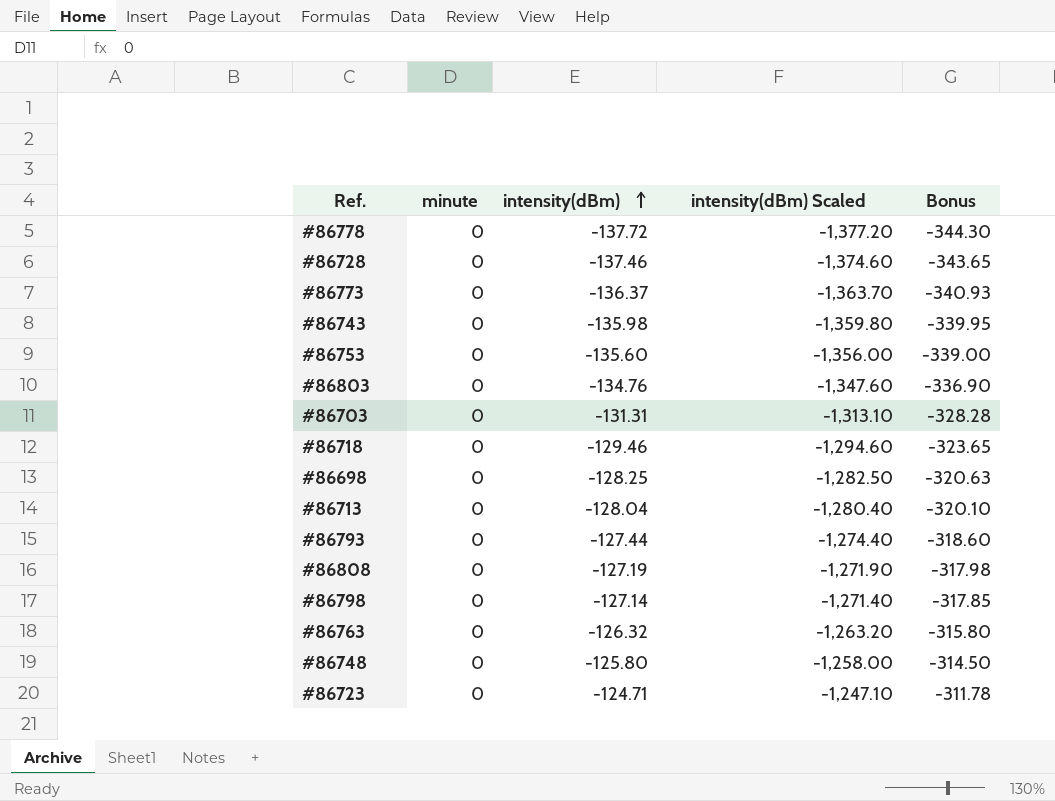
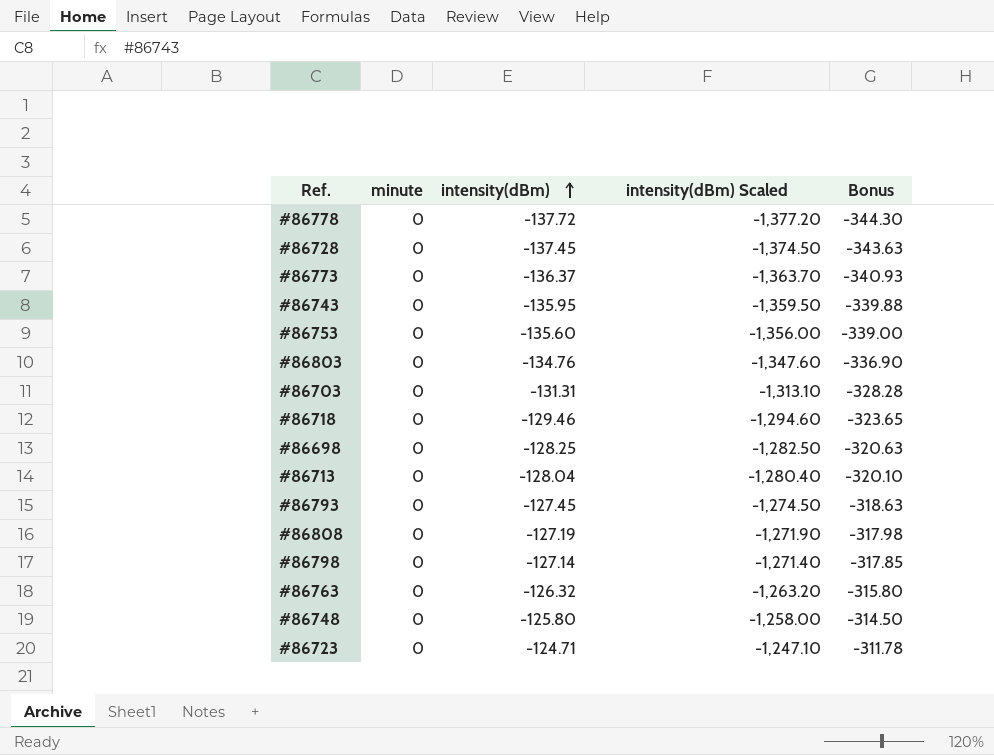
#86728 | intensity(dBm): -137.46 -> -137.45
#86728 | intensity(dBm) Scaled: -1,374.60 -> -1,374.50
#86728 | Bonus: -343.65 -> -343.63
#86743 | intensity(dBm): -135.98 -> -135.95
#86743 | intensity(dBm) Scaled: -1,359.80 -> -1,359.50
#86743 | Bonus: -339.95 -> -339.88
#86793 | intensity(dBm): -127.44 -> -127.45
#86793 | intensity(dBm) Scaled: -1,274.40 -> -1,274.50
#86793 | Bonus: -318.60 -> -318.63

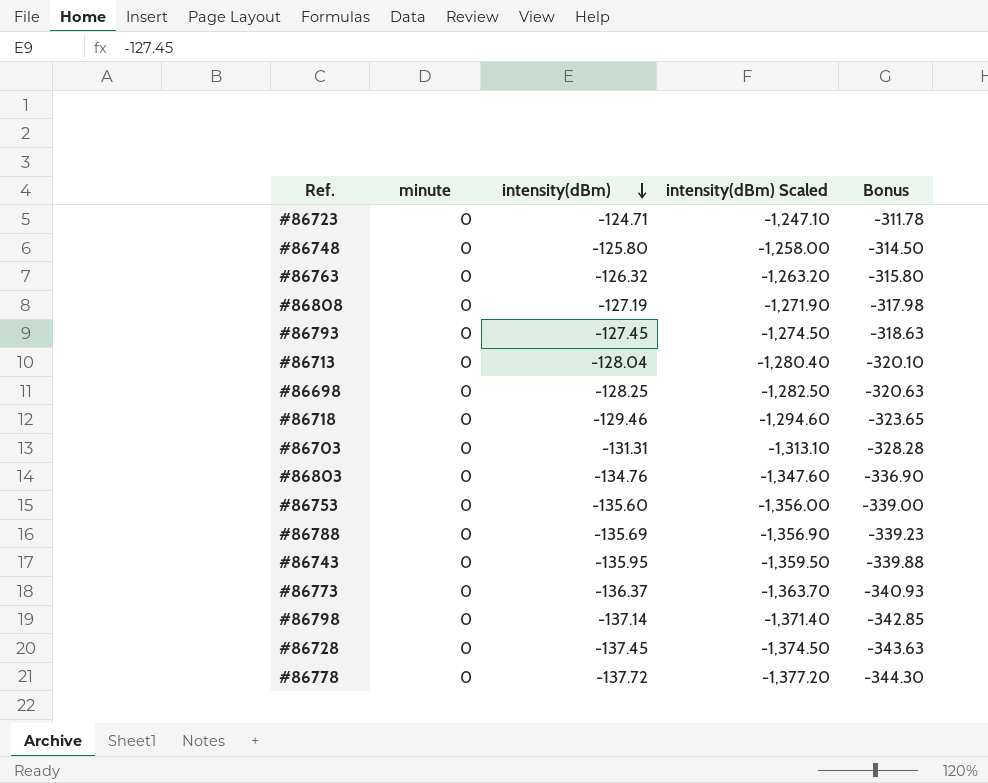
row order: intensity(dBm) ascending -> intensity(dBm) descending
row #86788: none -> 0 | -135.69 | -1,356.90 | -339.23
#86798 | intensity(dBm): -127.14 -> -137.14
#86798 | intensity(dBm) Scaled: -1,271.40 -> -1,371.40
#86798 | Bonus: -317.85 -> -342.85

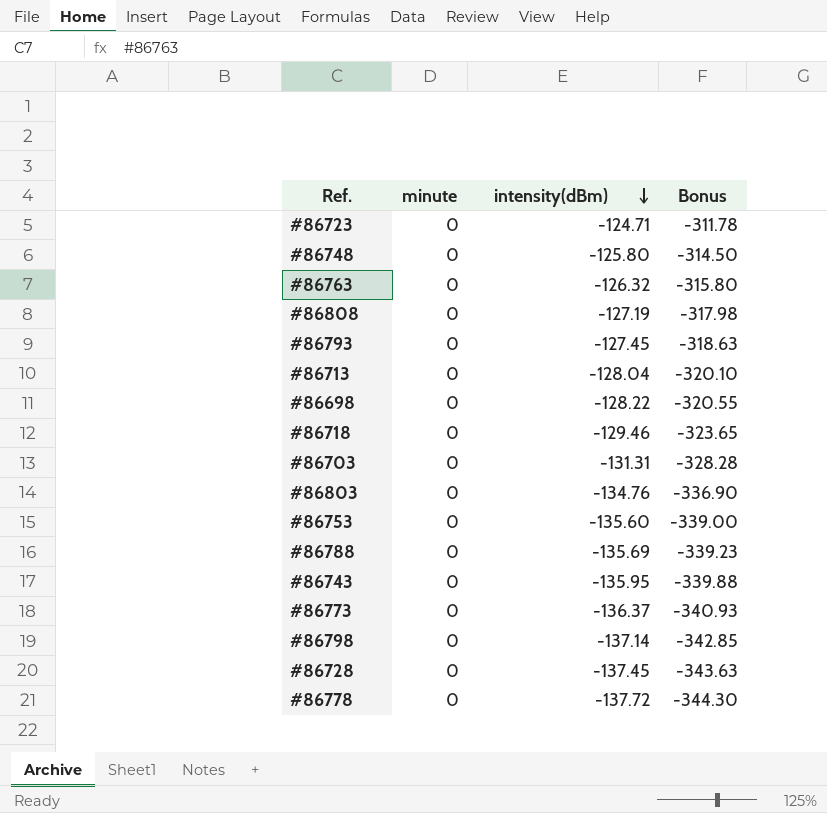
column intensity(dBm) Scaled | formula: [intensity(dBm)] * 10 -> none
#86698 | intensity(dBm): -128.25 -> -128.22
#86698 | Bonus: -320.63 -> -320.55

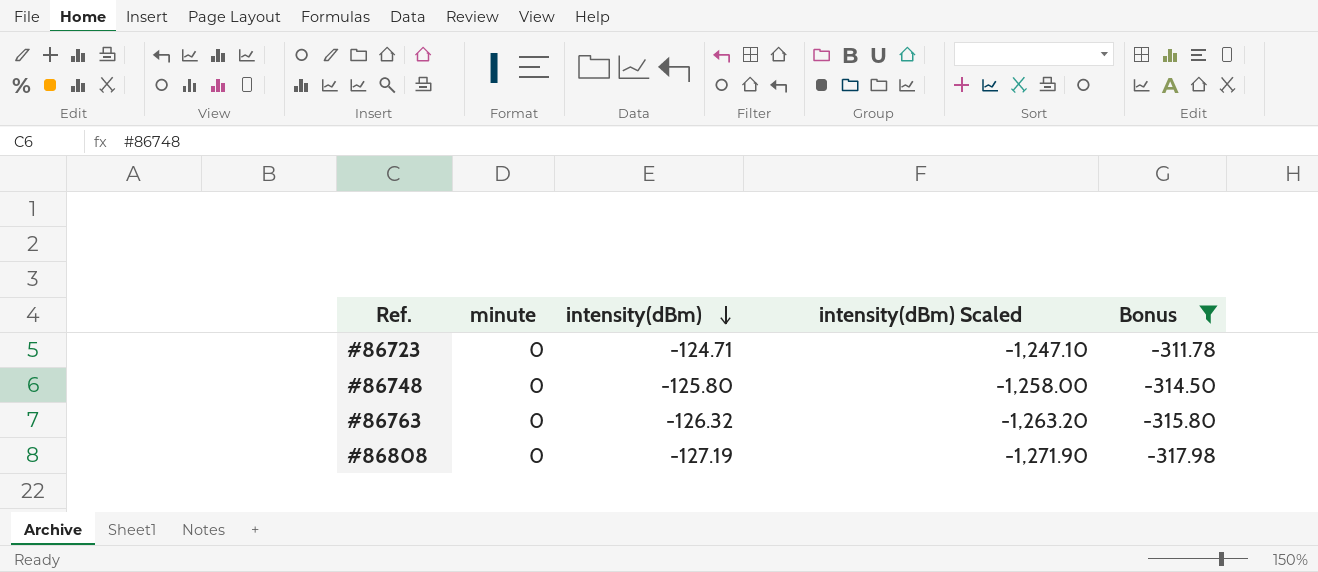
filter: none -> Bonus >= -317.98
column intensity(dBm) Scaled | formula: none -> [intensity(dBm)] * 10

